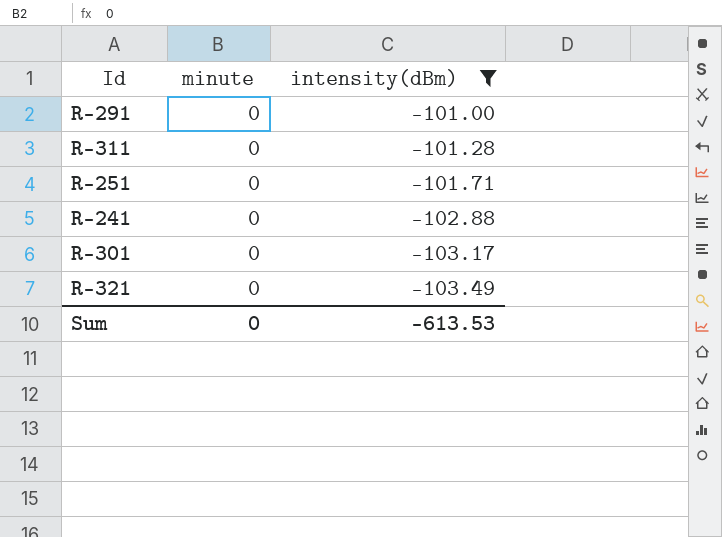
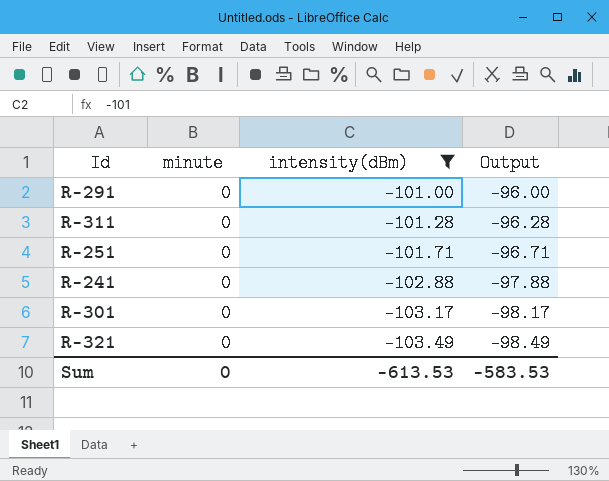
column Output | formula: none -> [intensity(dBm)] + 5

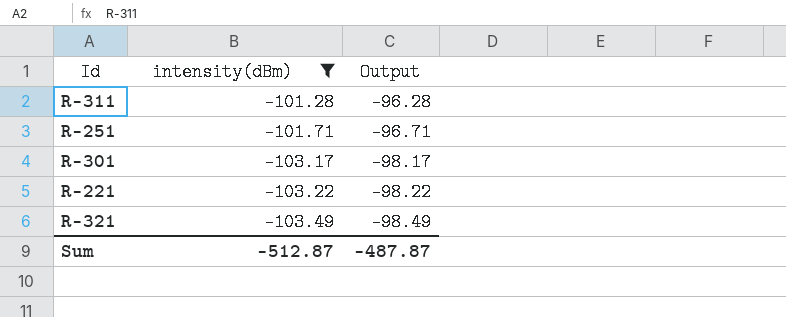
column minute | position: 2 -> none
row R-291: 0 | -101.00 | -96.00 -> none
row R-241: 0 | -102.88 | -97.88 -> none
row R-221: none -> -103.22 | -98.22
Sum | intensity(dBm): -613.53 -> -512.87
Sum | Output: -583.53 -> -487.87

